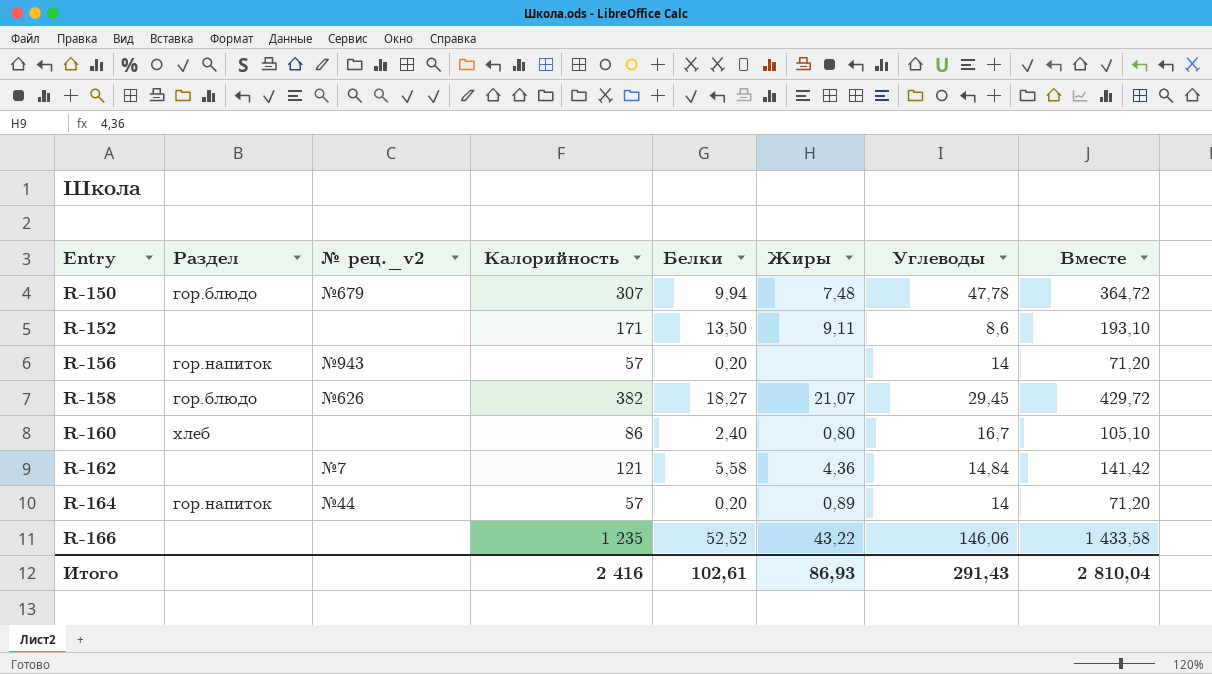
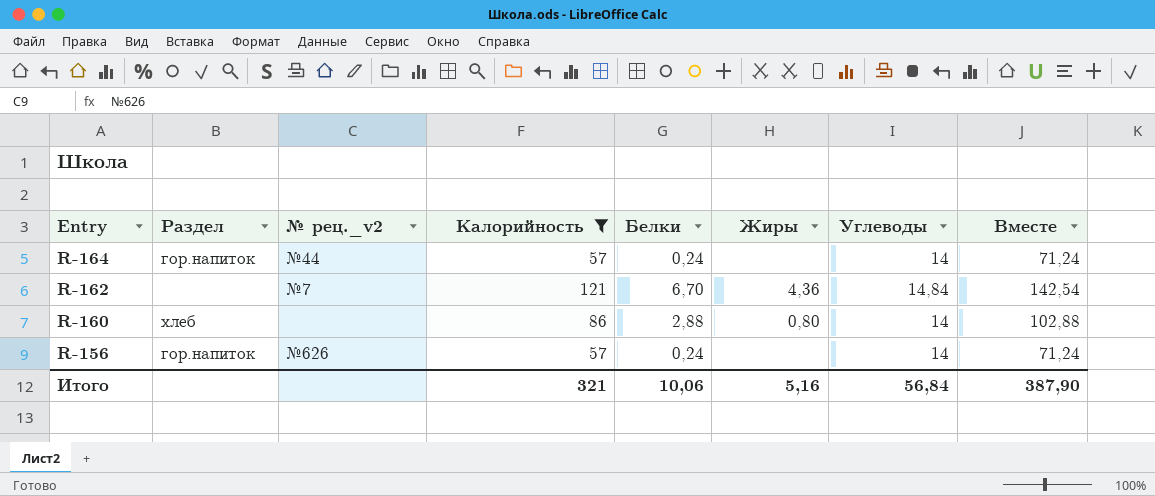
filter: none -> Калорийность <= 121
row order: Entry ascending -> Entry descending
R-164 | Белки: 0,20 -> 0,24
R-164 | Жиры: 0,89 -> none
R-164 | Вместе: 71,20 -> 71,24
R-162 | Белки: 5,58 -> 6,70
R-162 | Вместе: 141,42 -> 142,54
R-160 | Белки: 2,40 -> 2,88
R-160 | Углеводы: 16,7 -> 14
R-160 | Вместе: 105,10 -> 102,88
R-156 | № рец._v2: №943 -> №626
R-156 | Белки: 0,20 -> 0,24
R-156 | Вместе: 71,20 -> 71,24
Итого | Калорийность: 2 416 -> 321
Итого | Белки: 102,61 -> 10,06
Итого | Жиры: 86,93 -> 5,16
Итого | Углеводы: 291,43 -> 56,84
Итого | Вместе: 2 810,04 -> 387,90

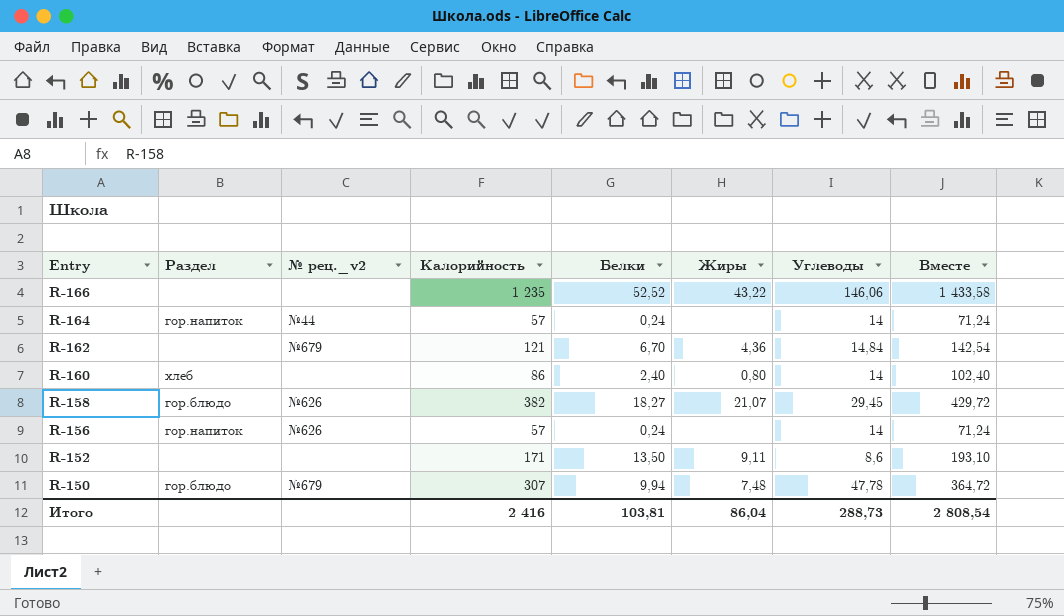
filter: Калорийность <= 121 -> none
R-162 | № рец._v2: №7 -> №679
R-160 | Белки: 2,88 -> 2,40
R-160 | Вместе: 102,88 -> 102,40
Итого | Калорийность: 321 -> 2 416
Итого | Белки: 10,06 -> 103,81
Итого | Жиры: 5,16 -> 86,04
Итого | Углеводы: 56,84 -> 288,73
Итого | Вместе: 387,90 -> 2 808,54

